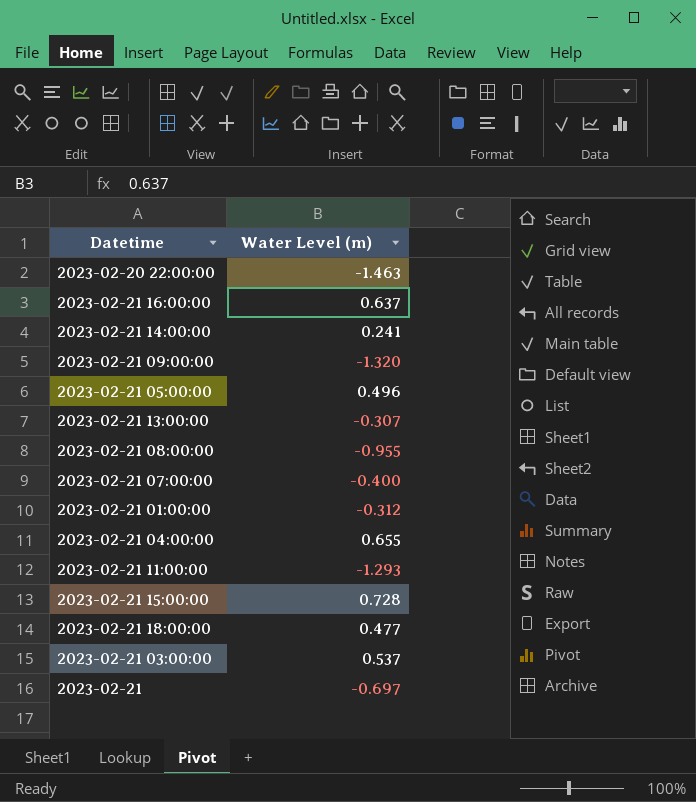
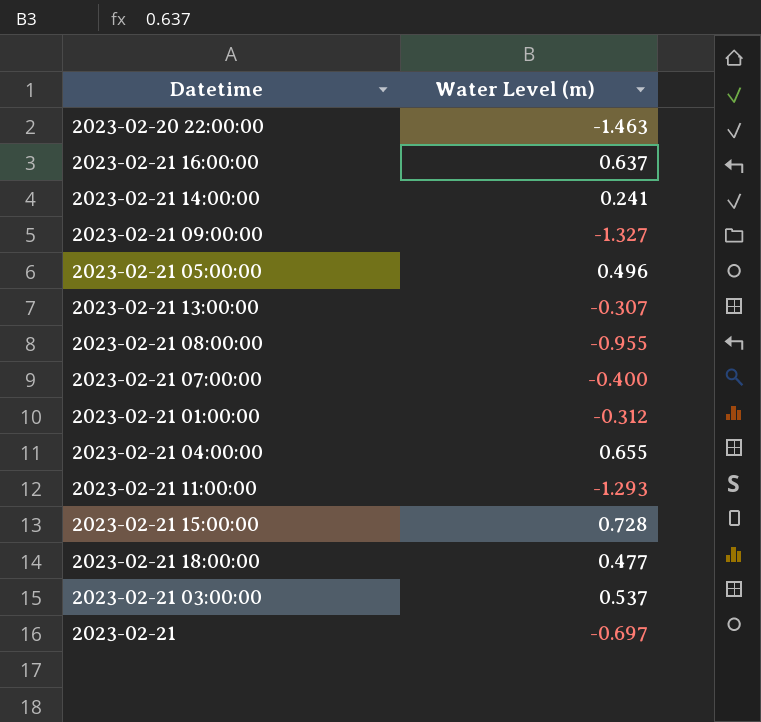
2023-02-21 09:00:00 | Water Level (m): -1.320 -> -1.327

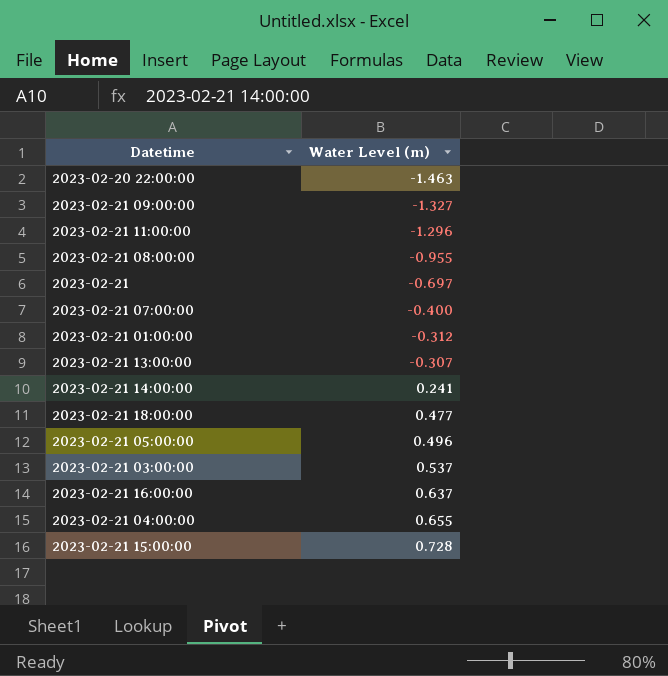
row order: none -> Water Level (m) ascending
2023-02-21 11:00:00 | Water Level (m): -1.293 -> -1.296

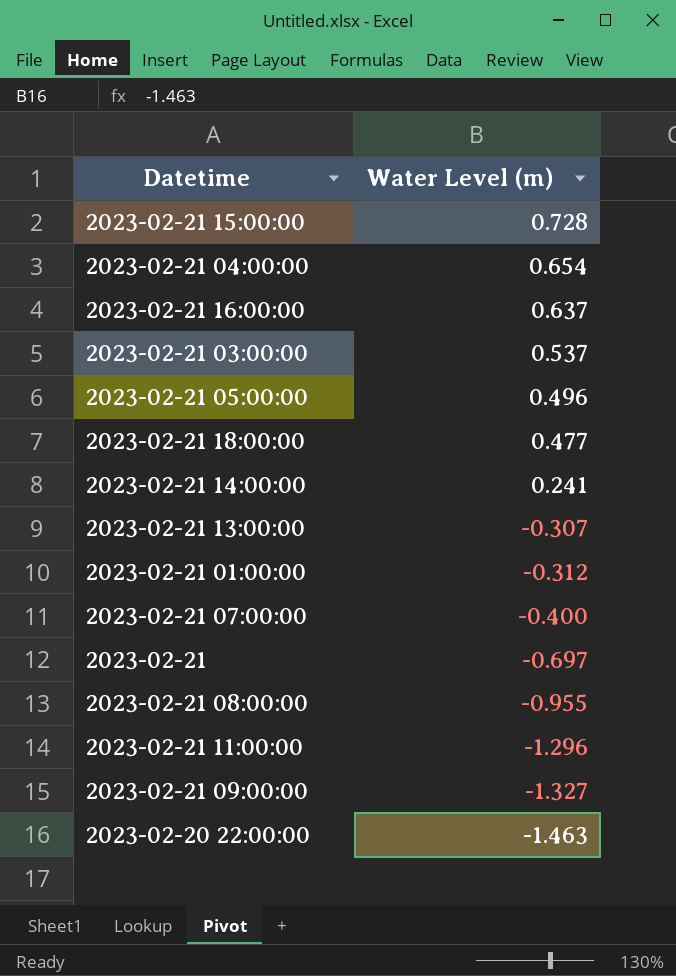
row order: Water Level (m) ascending -> Water Level (m) descending
2023-02-21 04:00:00 | Water Level (m): 0.655 -> 0.654

